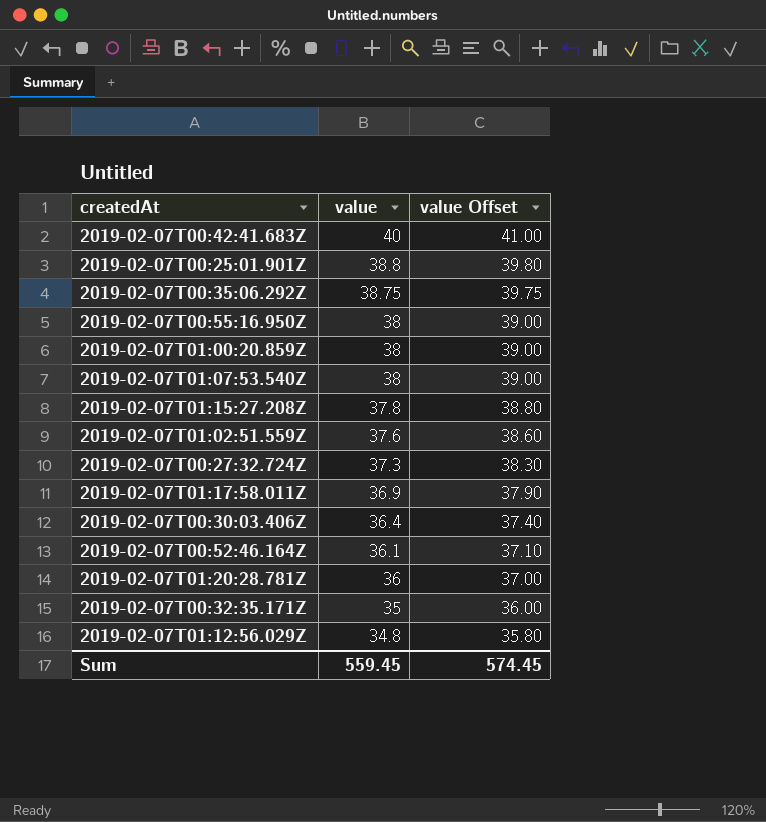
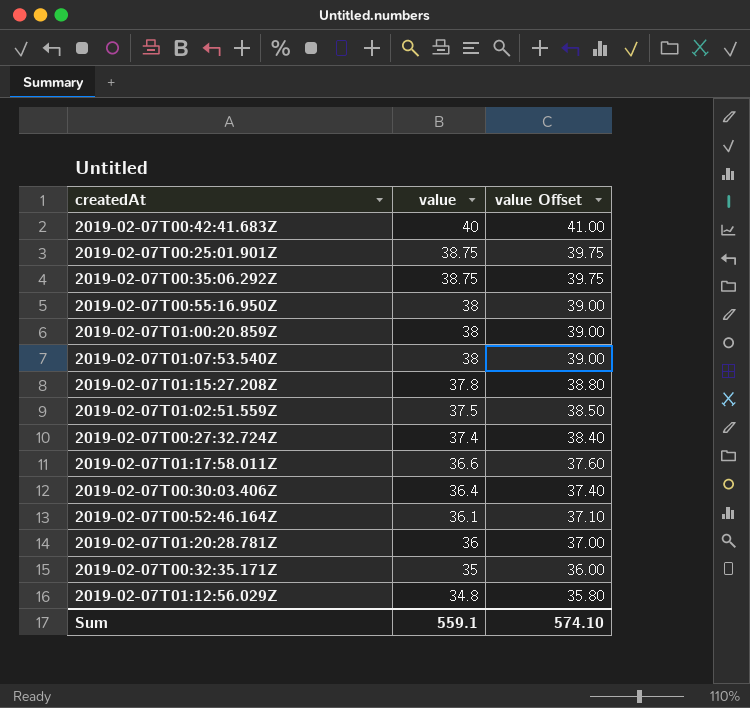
2019-02-07T00:25:01.901Z | value: 38.8 -> 38.75
2019-02-07T00:25:01.901Z | value Offset: 39.80 -> 39.75
2019-02-07T01:02:51.559Z | value: 37.6 -> 37.5
2019-02-07T01:02:51.559Z | value Offset: 38.60 -> 38.50
2019-02-07T00:27:32.724Z | value: 37.3 -> 37.4
2019-02-07T00:27:32.724Z | value Offset: 38.30 -> 38.40
2019-02-07T01:17:58.011Z | value: 36.9 -> 36.6
2019-02-07T01:17:58.011Z | value Offset: 37.90 -> 37.60
Sum | value: 559.45 -> 559.1
Sum | value Offset: 574.45 -> 574.10

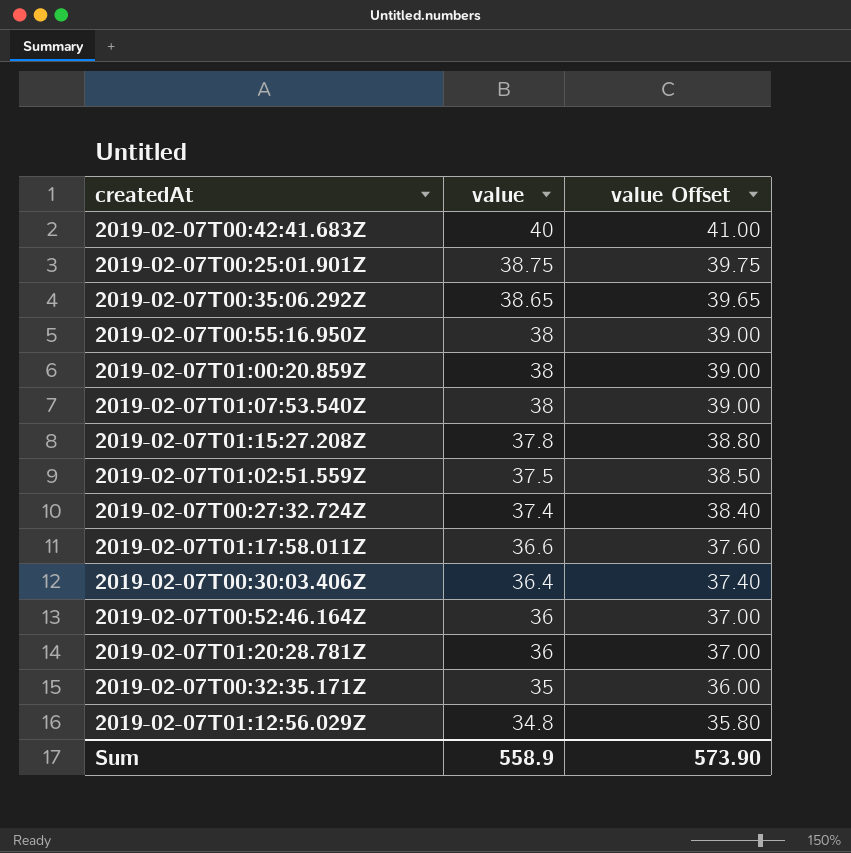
2019-02-07T00:35:06.292Z | value: 38.75 -> 38.65
2019-02-07T00:35:06.292Z | value Offset: 39.75 -> 39.65
2019-02-07T00:52:46.164Z | value: 36.1 -> 36
2019-02-07T00:52:46.164Z | value Offset: 37.10 -> 37.00
Sum | value: 559.1 -> 558.9
Sum | value Offset: 574.10 -> 573.90

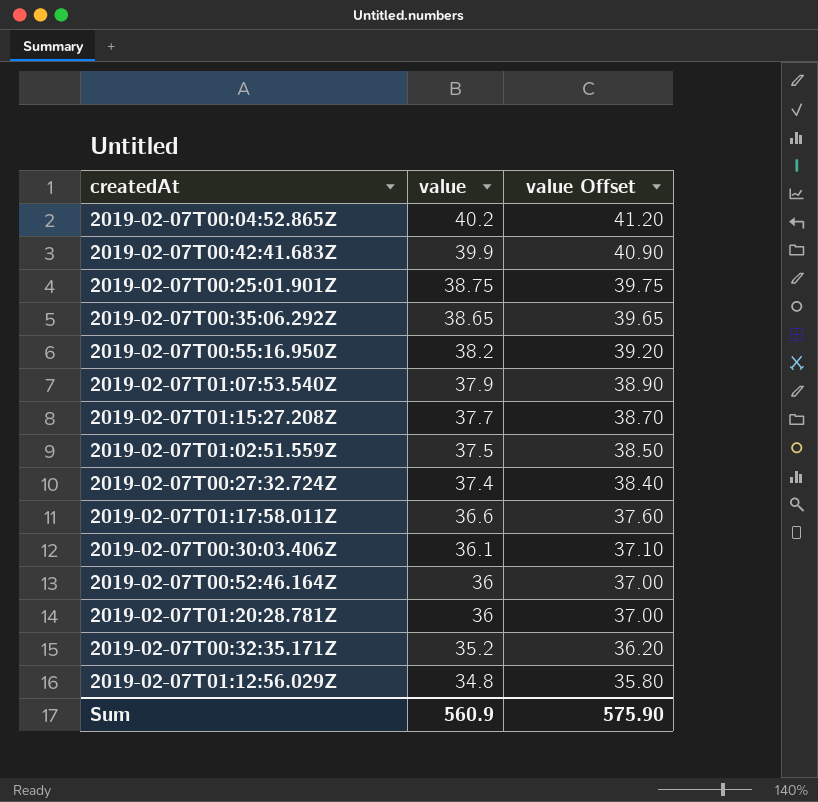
row 2019-02-07T01:00:20.859Z: 38 | 39.00 -> none
row 2019-02-07T00:04:52.865Z: none -> 40.2 | 41.20
2019-02-07T00:42:41.683Z | value: 40 -> 39.9
2019-02-07T00:42:41.683Z | value Offset: 41.00 -> 40.90
2019-02-07T00:55:16.950Z | value: 38 -> 38.2
2019-02-07T00:55:16.950Z | value Offset: 39.00 -> 39.20
2019-02-07T01:07:53.540Z | value: 38 -> 37.9
2019-02-07T01:07:53.540Z | value Offset: 39.00 -> 38.90
2019-02-07T01:15:27.208Z | value: 37.8 -> 37.7
2019-02-07T01:15:27.208Z | value Offset: 38.80 -> 38.70
2019-02-07T00:30:03.406Z | value: 36.4 -> 36.1
2019-02-07T00:30:03.406Z | value Offset: 37.40 -> 37.10
2019-02-07T00:32:35.171Z | value: 35 -> 35.2
2019-02-07T00:32:35.171Z | value Offset: 36.00 -> 36.20
Sum | value: 558.9 -> 560.9
Sum | value Offset: 573.90 -> 575.90

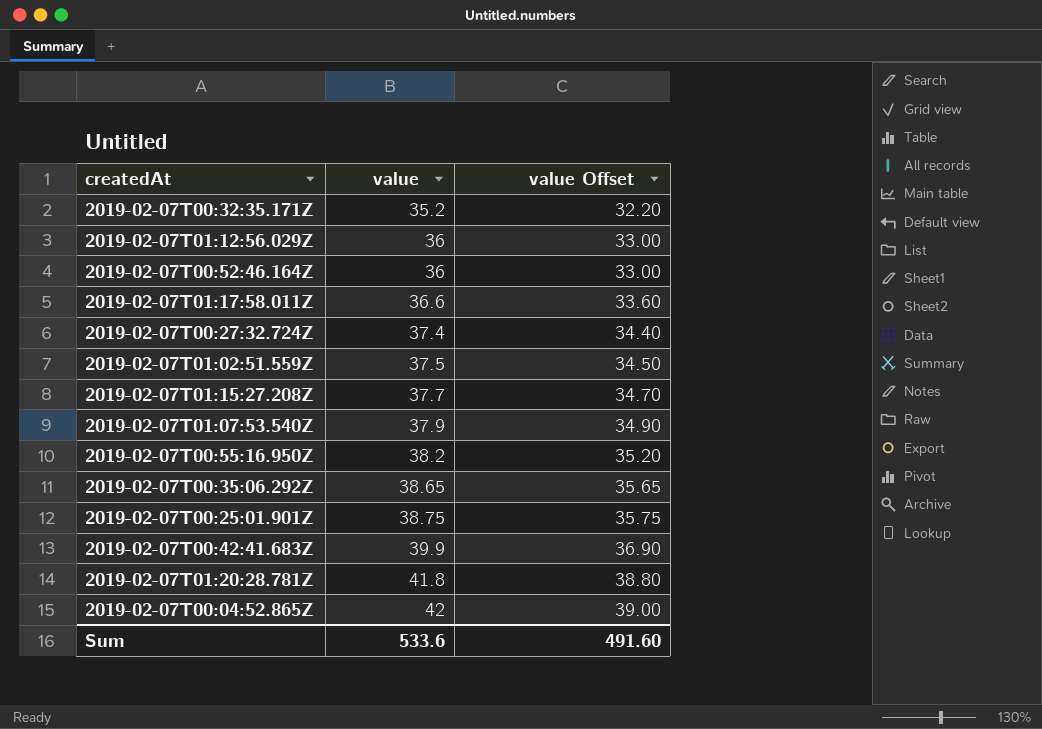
row order: value descending -> value ascending
column value Offset | formula: [value] + 1 -> [value] - 3
row 2019-02-07T00:30:03.406Z: 36.1 | 37.10 -> none
2019-02-07T01:12:56.029Z | value: 34.8 -> 36
2019-02-07T01:20:28.781Z | value: 36 -> 41.8
2019-02-07T00:04:52.865Z | value: 40.2 -> 42
Sum | value: 560.9 -> 533.6
Sum | value Offset: 575.90 -> 491.60

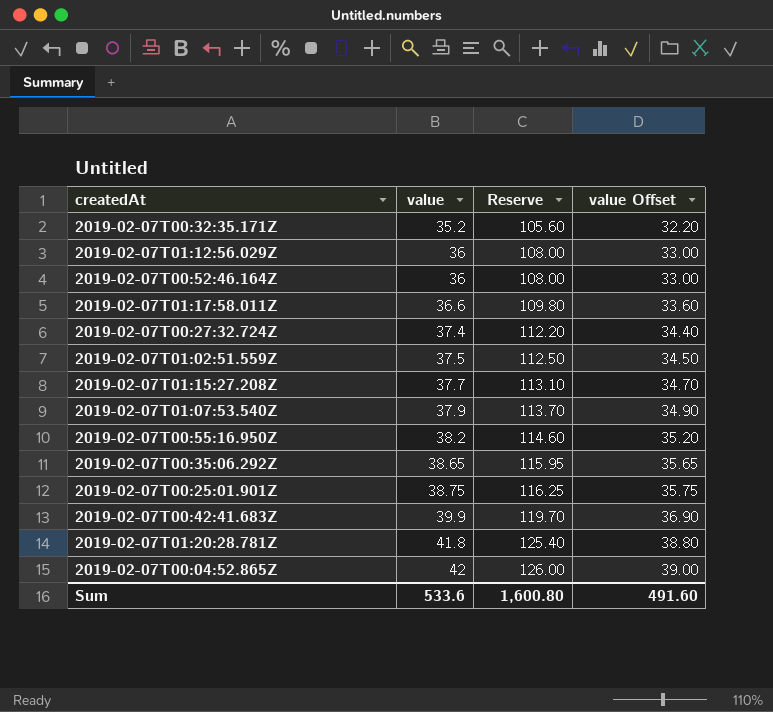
column Reserve | formula: none -> [value] * 3

